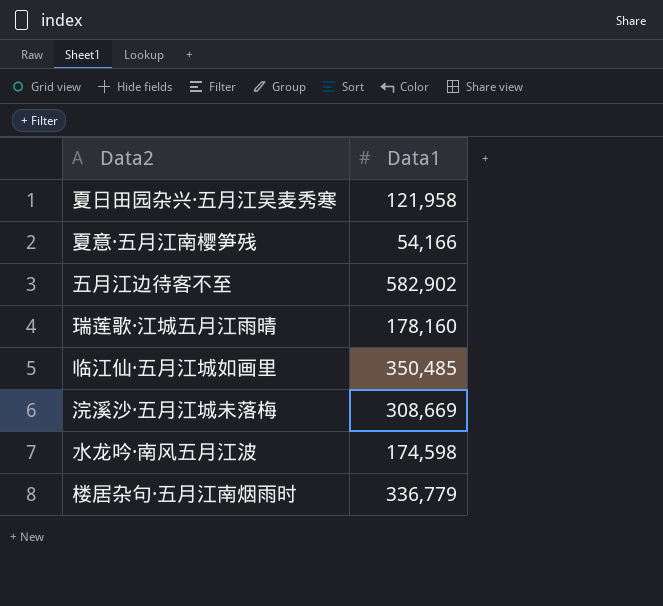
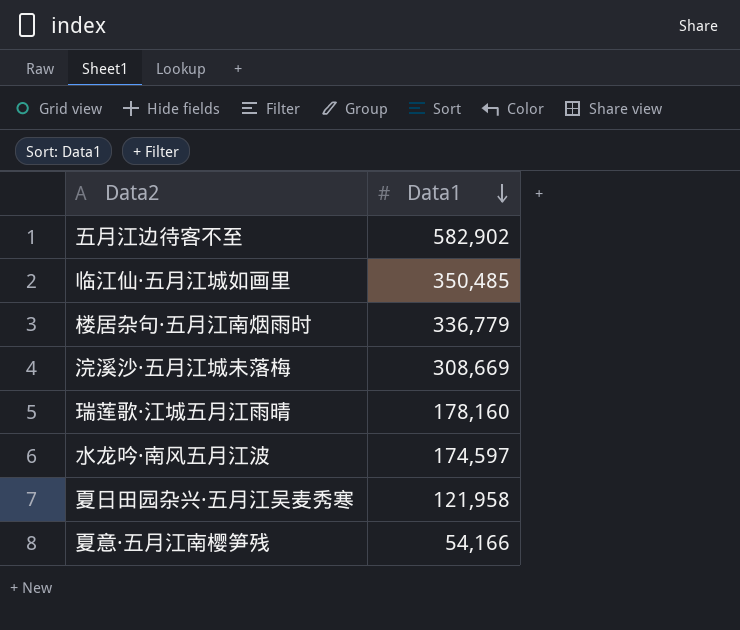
row order: none -> Data1 descending
水龙吟·南风五月江波 | Data1: 174,598 -> 174,597

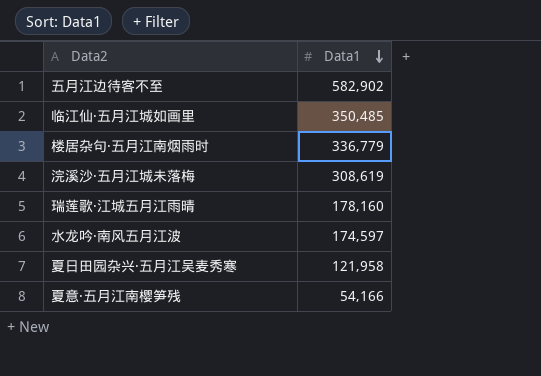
浣溪沙·五月江城未落梅 | Data1: 308,669 -> 308,619

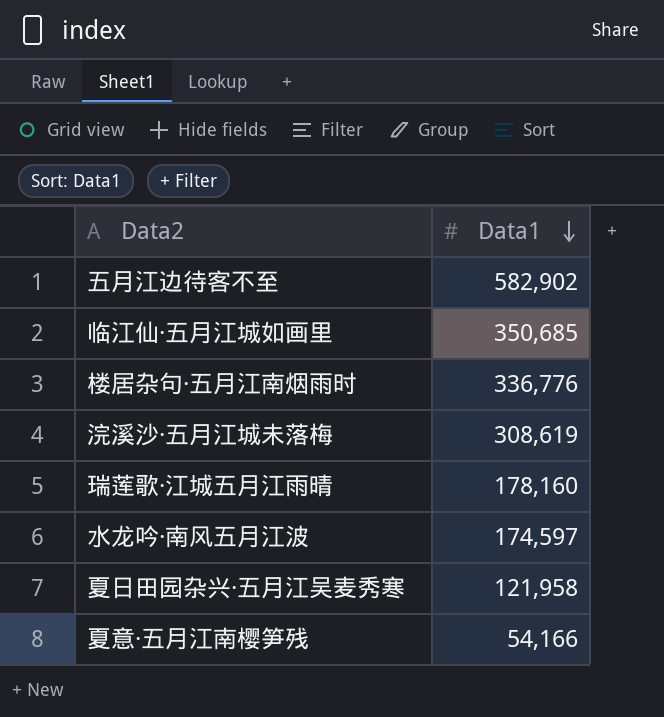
临江仙·五月江城如画里 | Data1: 350,485 -> 350,685
楼居杂句·五月江南烟雨时 | Data1: 336,779 -> 336,776

